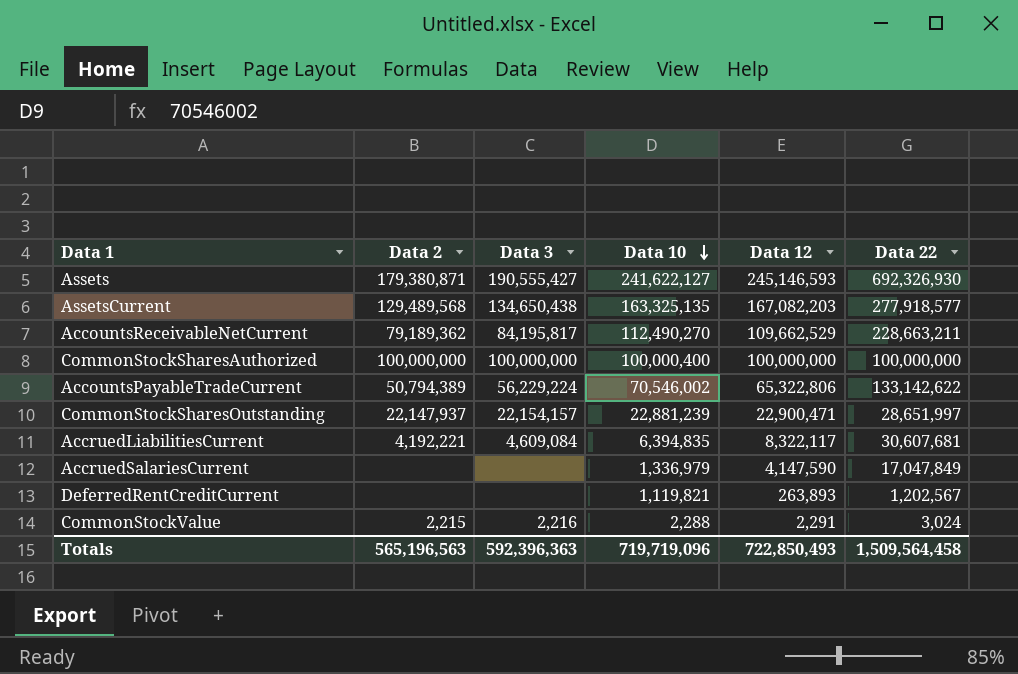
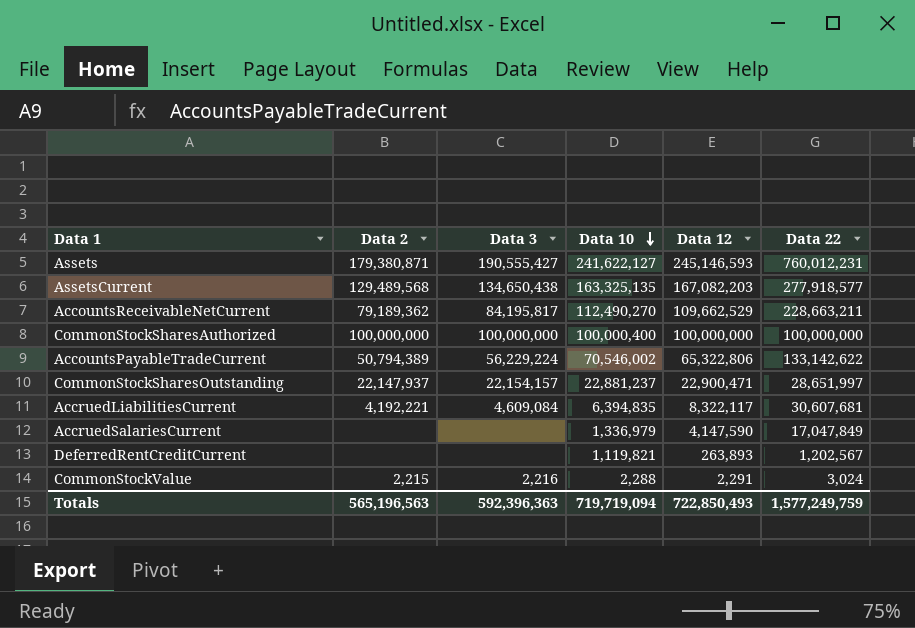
Assets | Data 22: 692,326,930 -> 760,012,231
CommonStockSharesOutstanding | Data 10: 22,881,239 -> 22,881,237
Totals | Data 10: 719,719,096 -> 719,719,094
Totals | Data 22: 1,509,564,458 -> 1,577,249,759

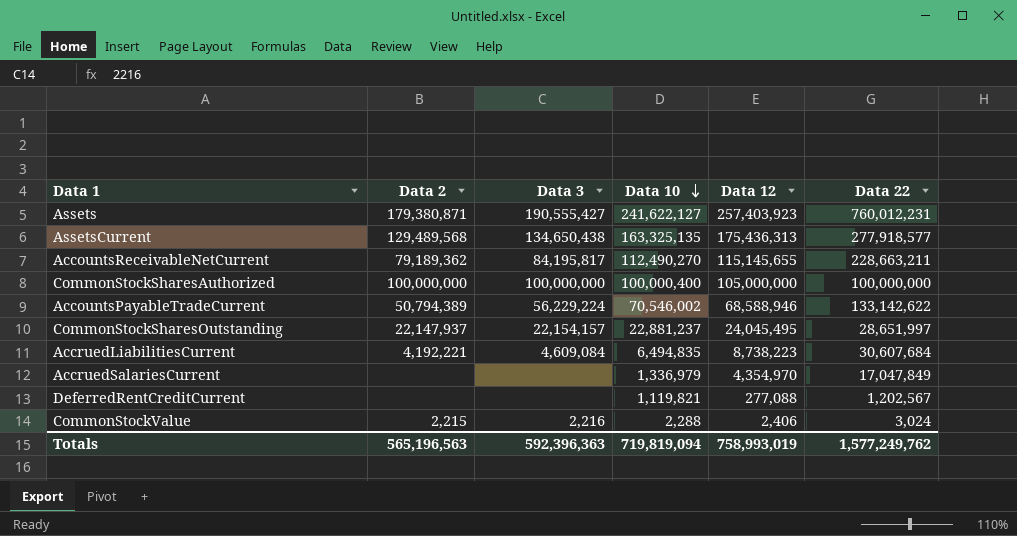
Assets | Data 12: 245,146,593 -> 257,403,923
AssetsCurrent | Data 12: 167,082,203 -> 175,436,313
AccountsReceivableNetCurrent | Data 12: 109,662,529 -> 115,145,655
CommonStockSharesAuthorized | Data 12: 100,000,000 -> 105,000,000
AccountsPayableTradeCurrent | Data 12: 65,322,806 -> 68,588,946
CommonStockSharesOutstanding | Data 12: 22,900,471 -> 24,045,495
AccruedLiabilitiesCurrent | Data 10: 6,394,835 -> 6,494,835
AccruedLiabilitiesCurrent | Data 12: 8,322,117 -> 8,738,223
AccruedLiabilitiesCurrent | Data 22: 30,607,681 -> 30,607,684
AccruedSalariesCurrent | Data 12: 4,147,590 -> 4,354,970
DeferredRentCreditCurrent | Data 12: 263,893 -> 277,088
CommonStockValue | Data 12: 2,291 -> 2,406
Totals | Data 10: 719,719,094 -> 719,819,094
Totals | Data 12: 722,850,493 -> 758,993,019
Totals | Data 22: 1,577,249,759 -> 1,577,249,762

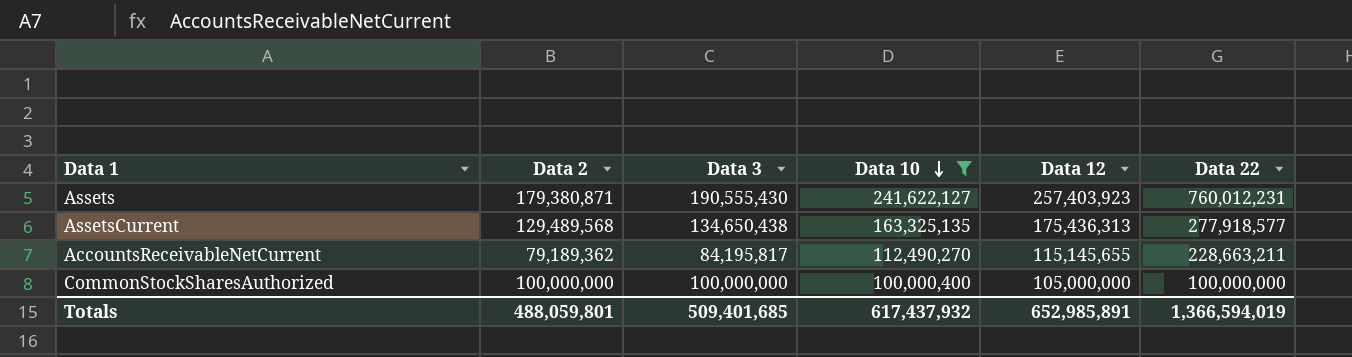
filter: none -> Data 10 >= 100,000,400
Assets | Data 3: 190,555,427 -> 190,555,430
Totals | Data 2: 565,196,563 -> 488,059,801
Totals | Data 3: 592,396,363 -> 509,401,685
Totals | Data 10: 719,819,094 -> 617,437,932
Totals | Data 12: 758,993,019 -> 652,985,891
Totals | Data 22: 1,577,249,762 -> 1,366,594,019

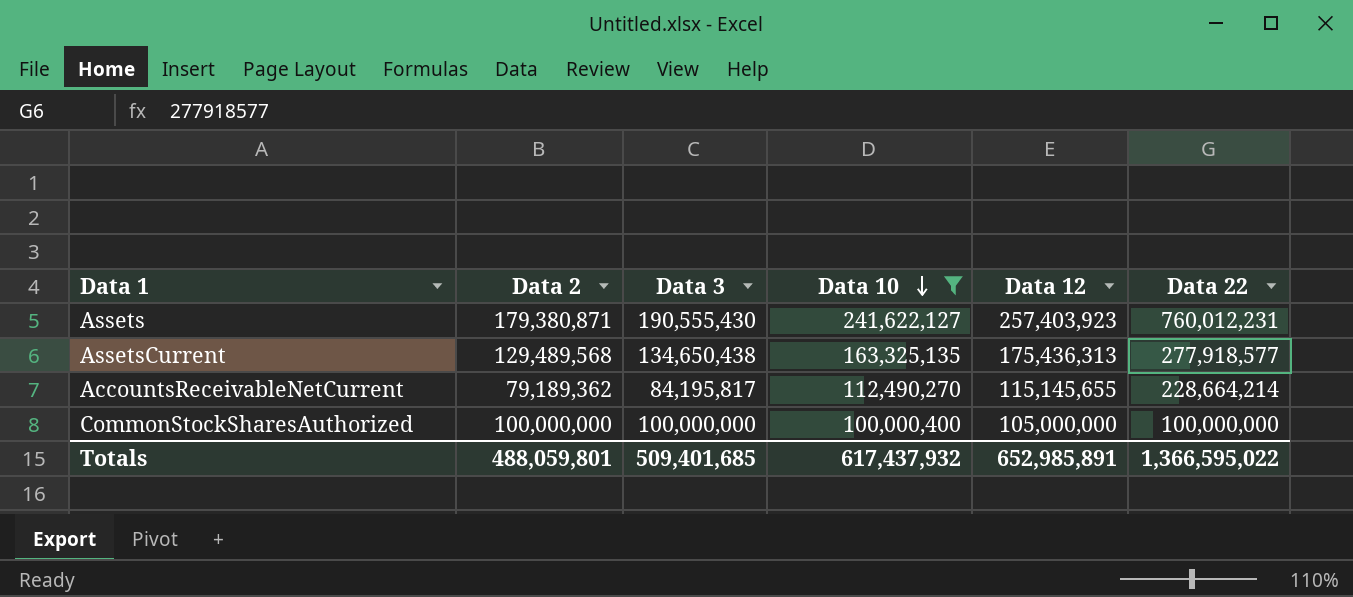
AccountsReceivableNetCurrent | Data 22: 228,663,211 -> 228,664,214
Totals | Data 22: 1,366,594,019 -> 1,366,595,022

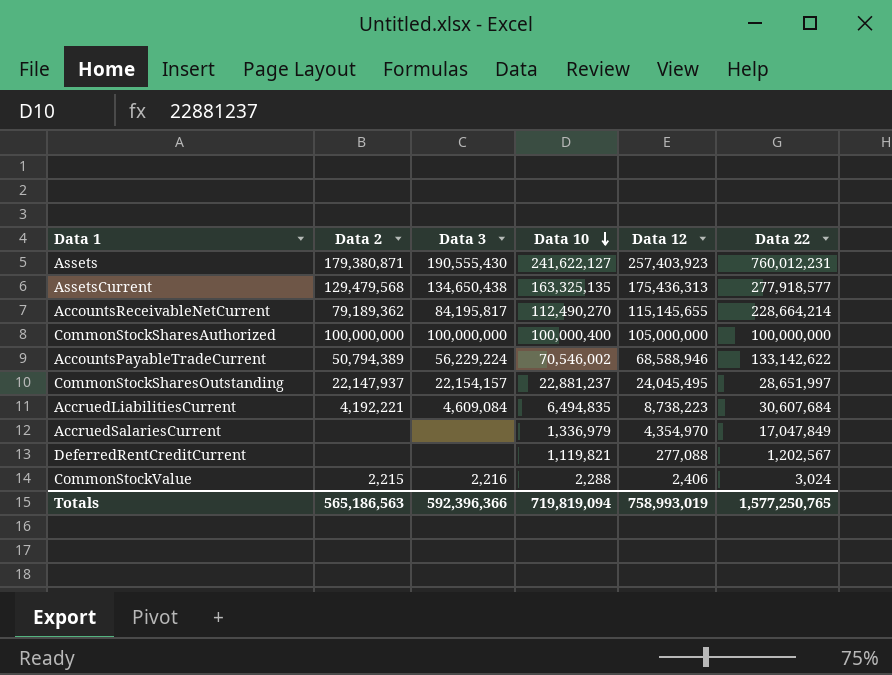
filter: Data 10 >= 100,000,400 -> none
AssetsCurrent | Data 2: 129,489,568 -> 129,479,568
Totals | Data 2: 488,059,801 -> 565,186,563
Totals | Data 3: 509,401,685 -> 592,396,366
Totals | Data 10: 617,437,932 -> 719,819,094
Totals | Data 12: 652,985,891 -> 758,993,019
Totals | Data 22: 1,366,595,022 -> 1,577,250,765

